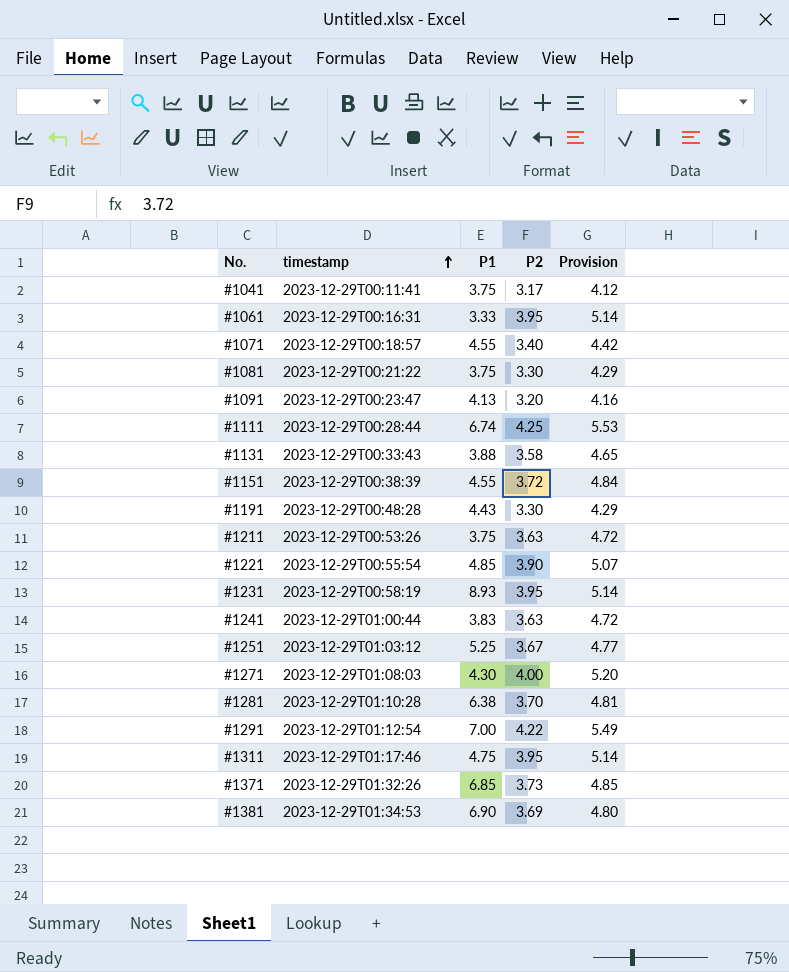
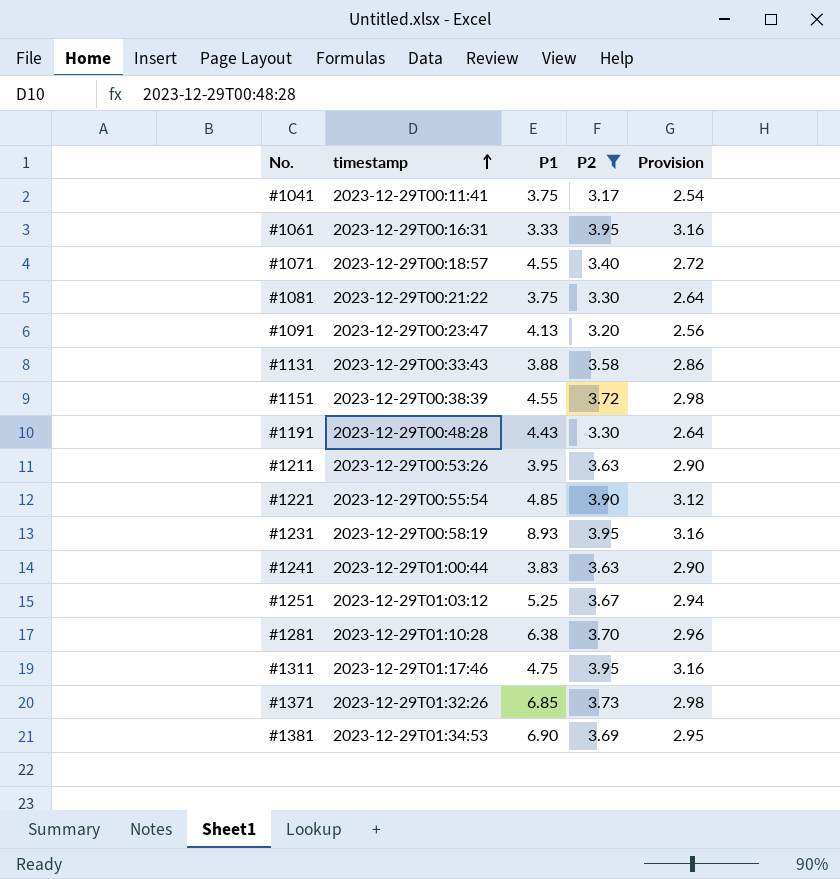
filter: none -> P2 <= 3.95
column Provision | formula: [P2] * 1.3 -> [P2] * 0.8
#1211 | P1: 3.75 -> 3.95

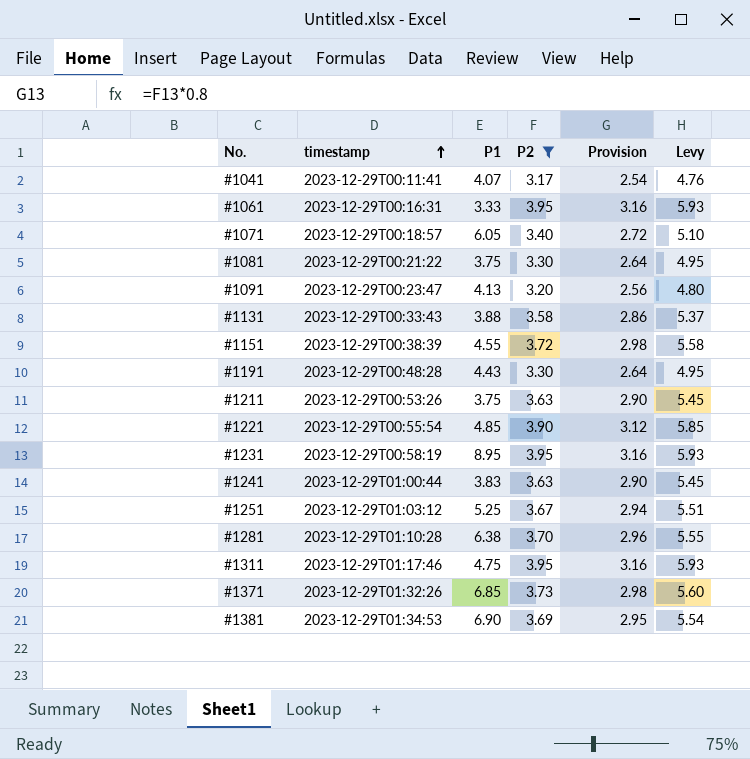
column Levy | formula: none -> [P2] * 1.5
#1041 | P1: 3.75 -> 4.07
#1071 | P1: 4.55 -> 6.05
#1211 | P1: 3.95 -> 3.75
#1231 | P1: 8.93 -> 8.95

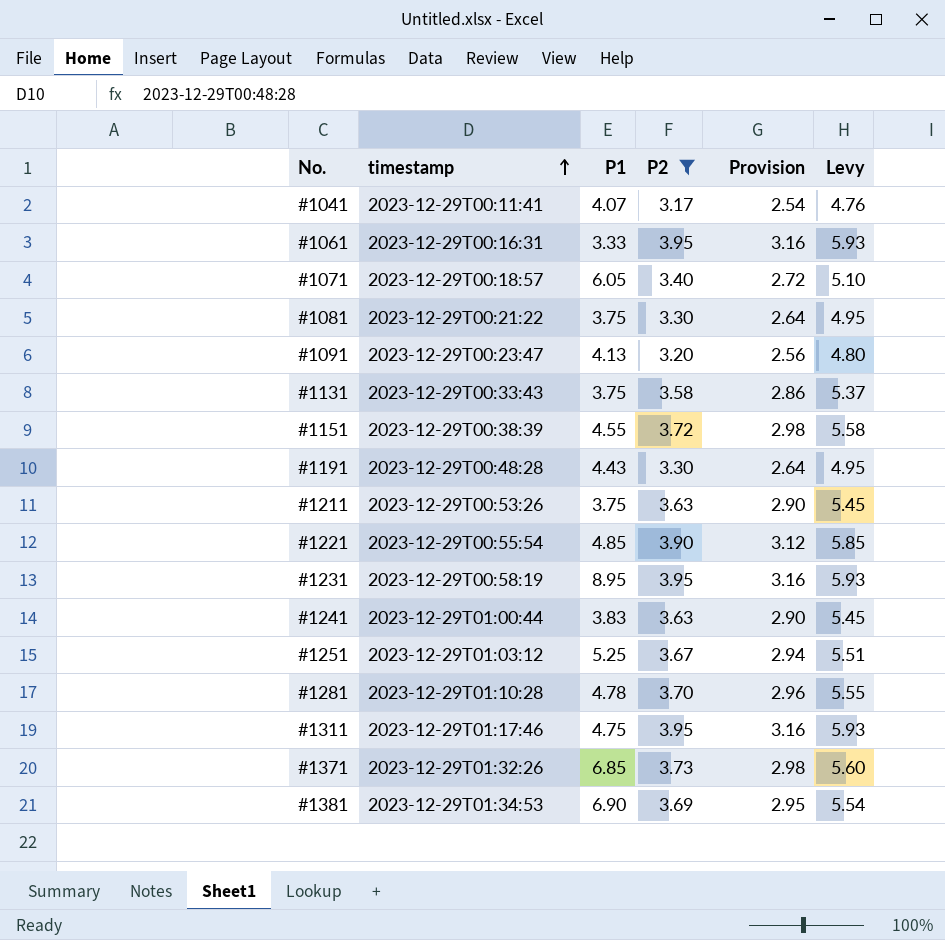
#1131 | P1: 3.88 -> 3.75
#1281 | P1: 6.38 -> 4.78

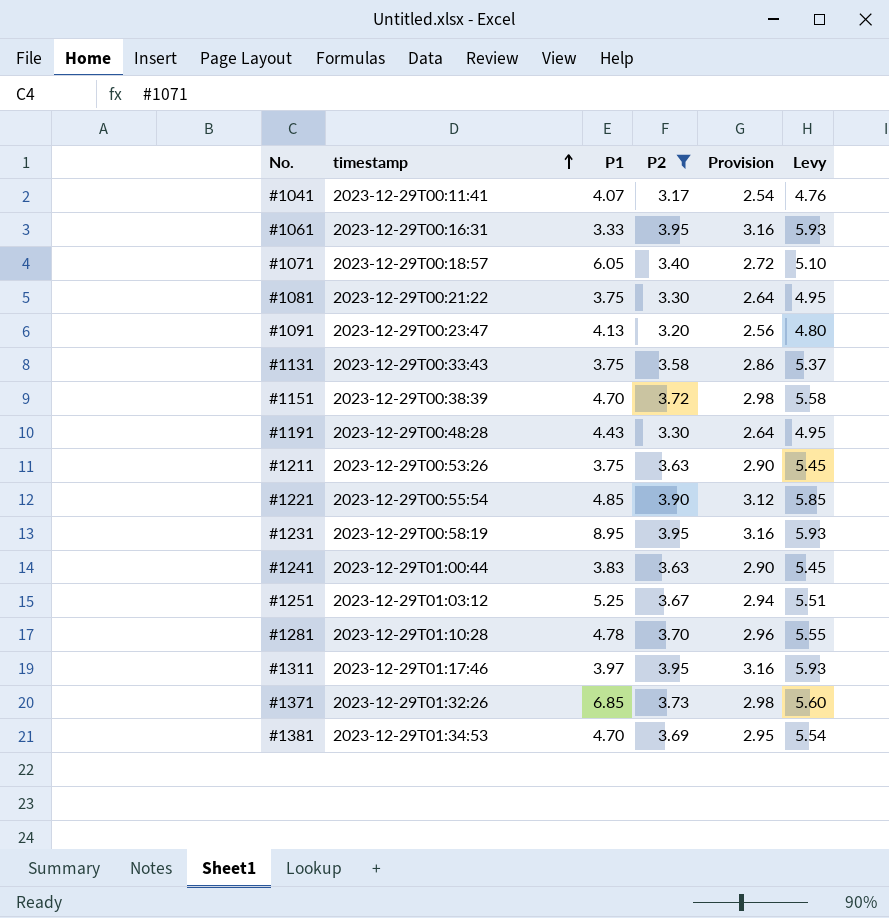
#1151 | P1: 4.55 -> 4.70
#1311 | P1: 4.75 -> 3.97
#1381 | P1: 6.90 -> 4.70

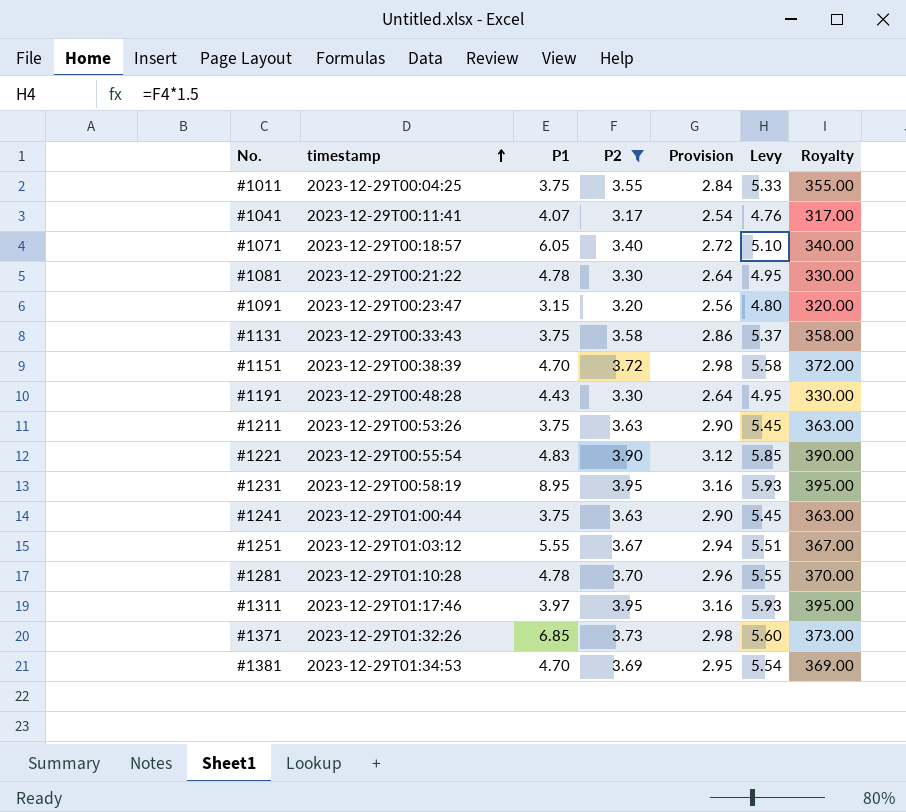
column Royalty | formula: none -> [P2] * 100
row #1061: 2023-12-29T00:16:31 | 3.33 | 3.95 | 3.16 | 5.93 -> none
row #1011: none -> 2023-12-29T00:04:25 | 3.75 | 3.55 | 2.84 | 5.33 | 355.00
#1081 | P1: 3.75 -> 4.78
#1091 | P1: 4.13 -> 3.15
#1221 | P1: 4.85 -> 4.83
#1241 | P1: 3.83 -> 3.75
#1251 | P1: 5.25 -> 5.55

